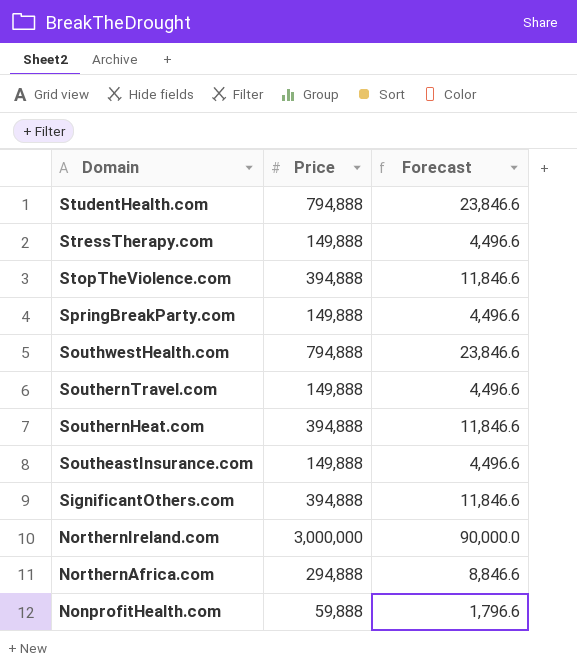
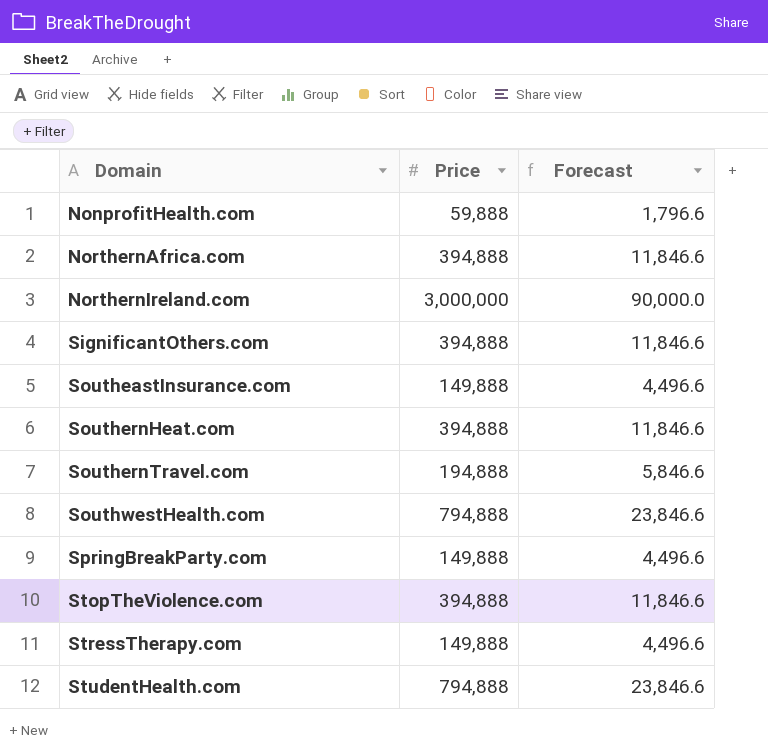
row order: Domain descending -> Domain ascending
NorthernAfrica.com | Price: 294,888 -> 394,888
NorthernAfrica.com | Forecast: 8,846.6 -> 11,846.6
SouthernTravel.com | Price: 149,888 -> 194,888
SouthernTravel.com | Forecast: 4,496.6 -> 5,846.6

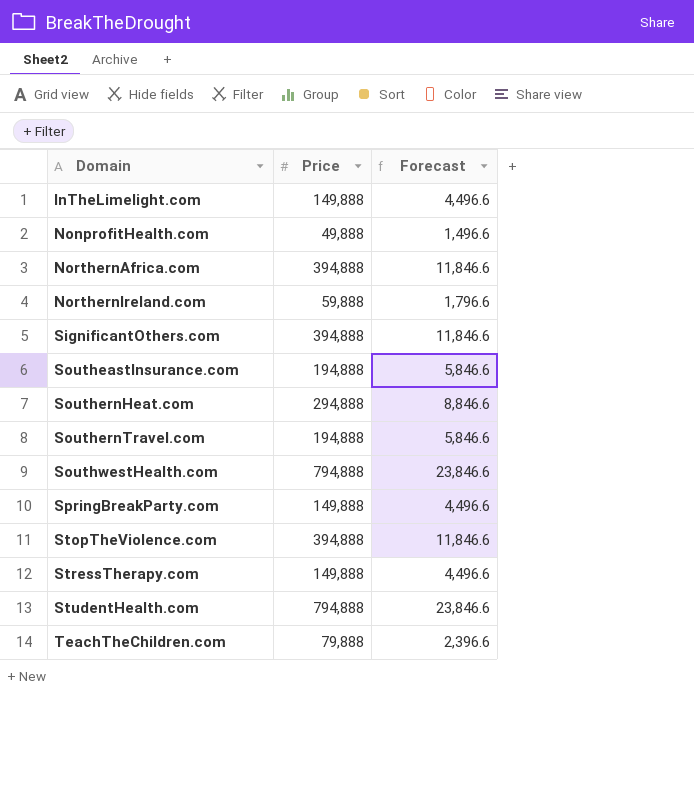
row InTheLimelight.com: none -> 149,888 | 4,496.6
NonprofitHealth.com | Price: 59,888 -> 49,888
NonprofitHealth.com | Forecast: 1,796.6 -> 1,496.6
NorthernIreland.com | Price: 3,000,000 -> 59,888
NorthernIreland.com | Forecast: 90,000.0 -> 1,796.6
SoutheastInsurance.com | Price: 149,888 -> 194,888
SoutheastInsurance.com | Forecast: 4,496.6 -> 5,846.6
SouthernHeat.com | Price: 394,888 -> 294,888
SouthernHeat.com | Forecast: 11,846.6 -> 8,846.6
row TeachTheChildren.com: none -> 79,888 | 2,396.6

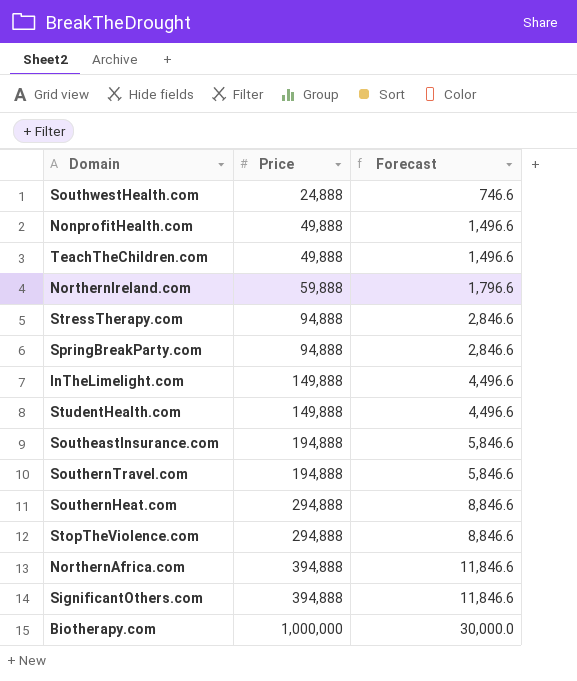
row order: Domain ascending -> Price ascending
SouthwestHealth.com | Price: 794,888 -> 24,888
SouthwestHealth.com | Forecast: 23,846.6 -> 746.6
TeachTheChildren.com | Price: 79,888 -> 49,888
TeachTheChildren.com | Forecast: 2,396.6 -> 1,496.6
StressTherapy.com | Price: 149,888 -> 94,888
StressTherapy.com | Forecast: 4,496.6 -> 2,846.6
SpringBreakParty.com | Price: 149,888 -> 94,888
SpringBreakParty.com | Forecast: 4,496.6 -> 2,846.6
StudentHealth.com | Price: 794,888 -> 149,888
StudentHealth.com | Forecast: 23,846.6 -> 4,496.6
StopTheViolence.com | Price: 394,888 -> 294,888
StopTheViolence.com | Forecast: 11,846.6 -> 8,846.6
row Biotherapy.com: none -> 1,000,000 | 30,000.0

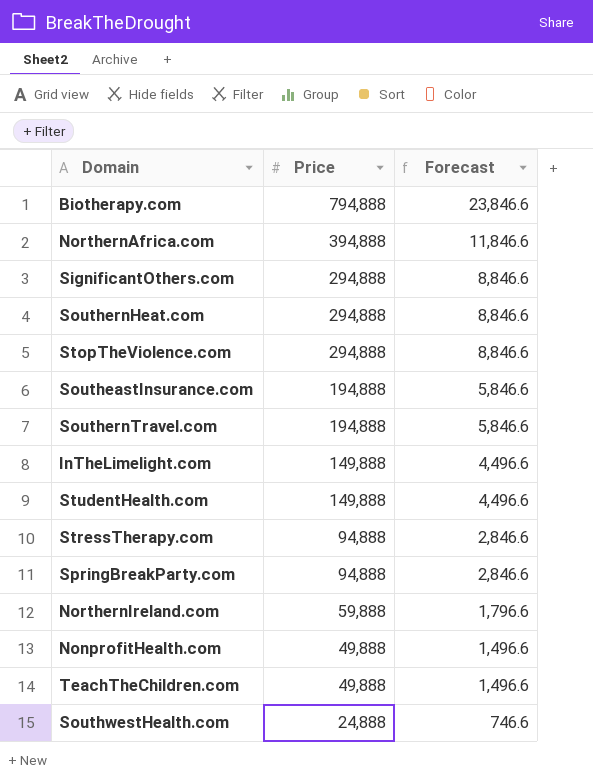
row order: Price ascending -> Price descending
Biotherapy.com | Price: 1,000,000 -> 794,888
Biotherapy.com | Forecast: 30,000.0 -> 23,846.6
SignificantOthers.com | Price: 394,888 -> 294,888
SignificantOthers.com | Forecast: 11,846.6 -> 8,846.6

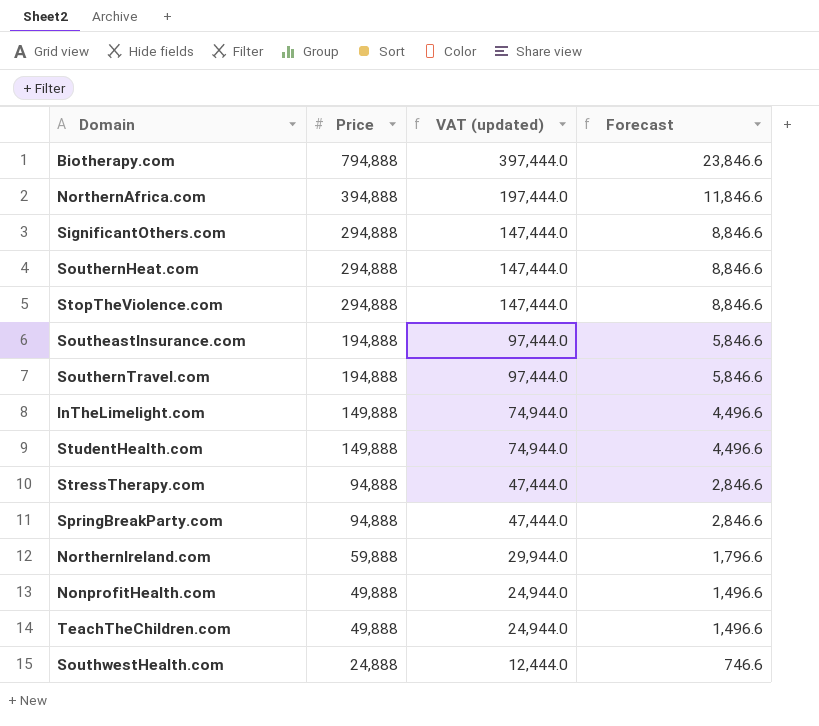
column VAT (updated) | formula: none -> [Price] * 0.5

